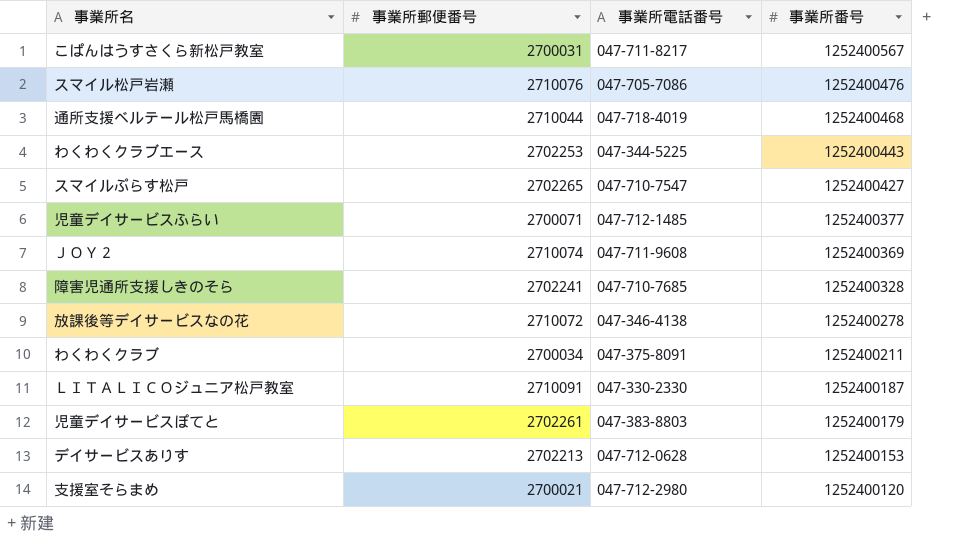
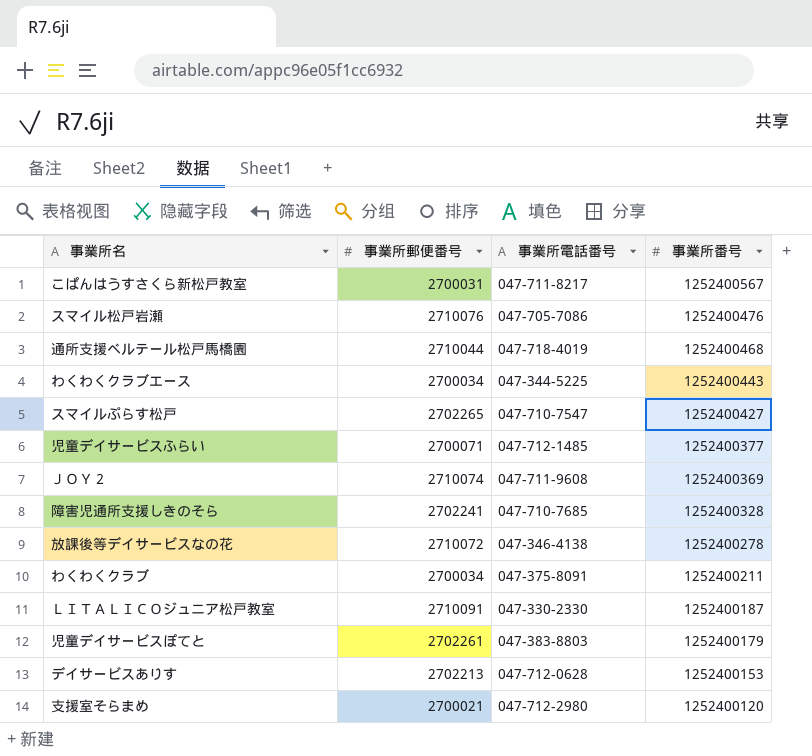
わくわくクラブエース | 事業所郵便番号: 2702253 -> 2700034

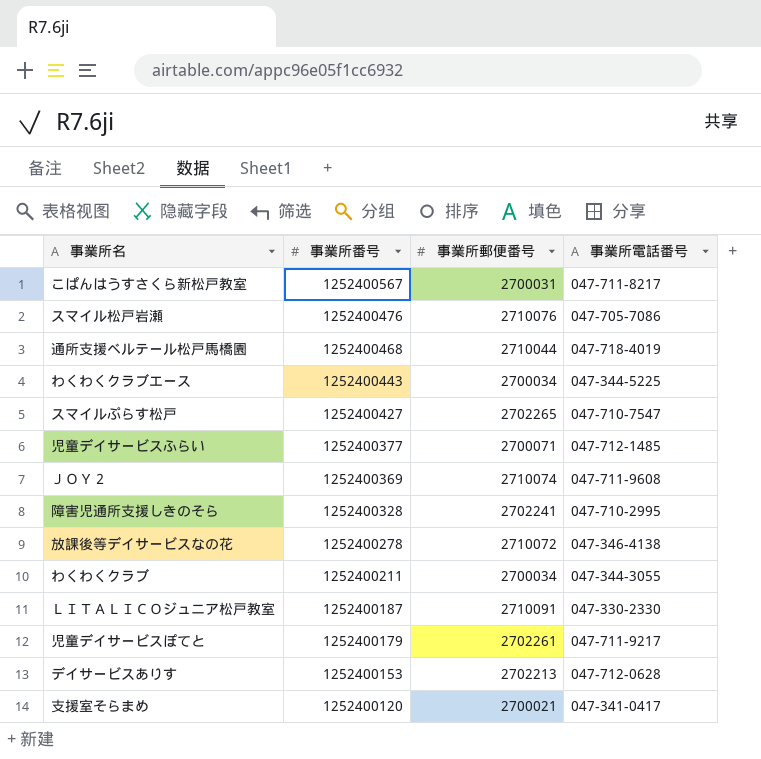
column 事業所番号 | position: 4 -> 2
障害児通所支援しきのそら | 事業所電話番号: 047-710-7685 -> 047-710-2995
わくわくクラブ | 事業所電話番号: 047-375-8091 -> 047-344-3055
児童デイサービスぽてと | 事業所電話番号: 047-383-8803 -> 047-711-9217
支援室そらまめ | 事業所電話番号: 047-712-2980 -> 047-341-0417

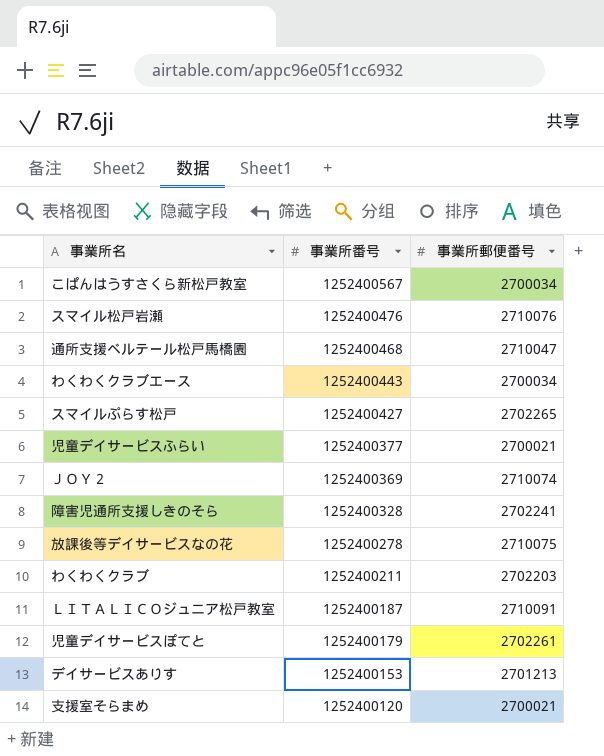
column 事業所電話番号 | position: 4 -> none
こぱんはうすさくら新松戸教室 | 事業所郵便番号: 2700031 -> 2700034
通所支援ベルテール松戸馬橋園 | 事業所郵便番号: 2710044 -> 2710047
児童デイサービスふらい | 事業所郵便番号: 2700071 -> 2700021
放課後等デイサービスなの花 | 事業所郵便番号: 2710072 -> 2710075
わくわくクラブ | 事業所郵便番号: 2700034 -> 2702203
デイサービスありす | 事業所郵便番号: 2702213 -> 2701213

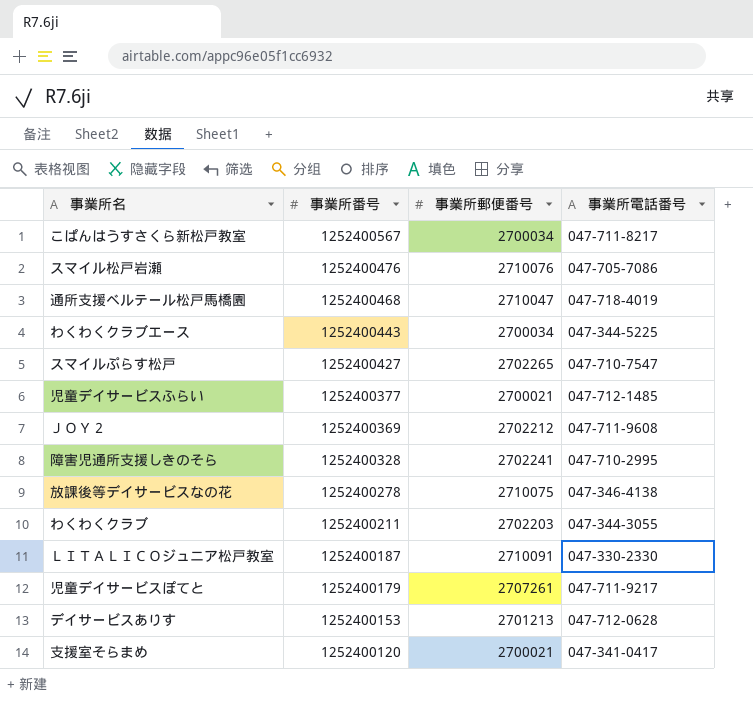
column 事業所電話番号 | position: none -> 4
ＪＯＹ２ | 事業所郵便番号: 2710074 -> 2702212
児童デイサービスぽてと | 事業所郵便番号: 2702261 -> 2707261

